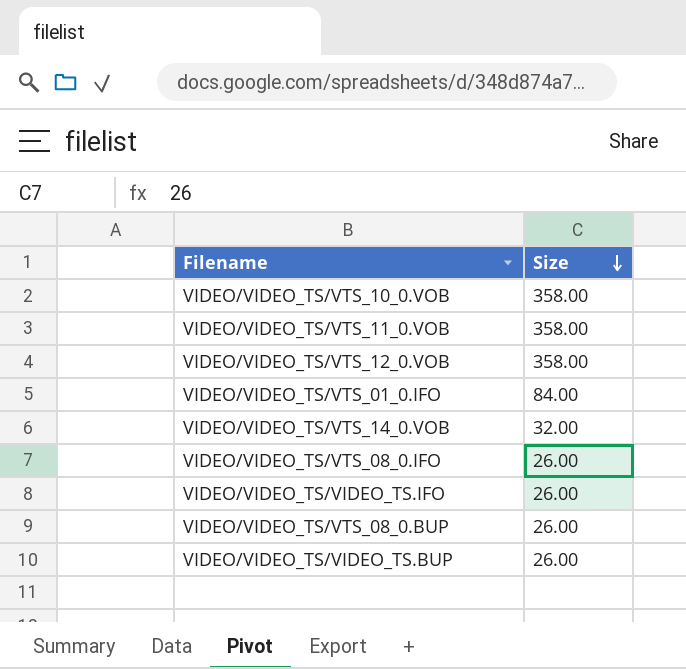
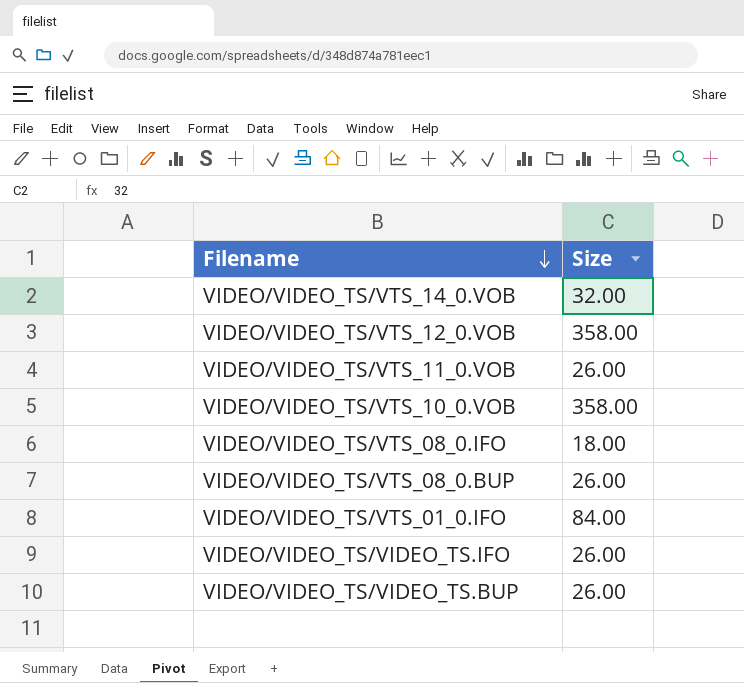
row order: Size descending -> Filename descending
VIDEO/VIDEO_TS/VTS_11_0.VOB | Size: 358.00 -> 26.00
VIDEO/VIDEO_TS/VTS_08_0.IFO | Size: 26.00 -> 18.00

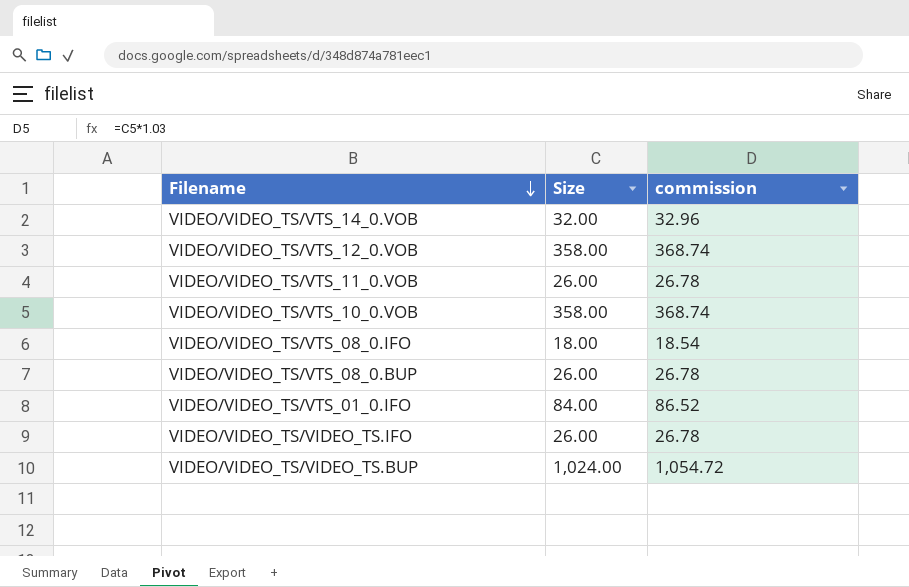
column commission | formula: none -> [Size] * 1.03
VIDEO/VIDEO_TS/VIDEO_TS.BUP | Size: 26.00 -> 1,024.00

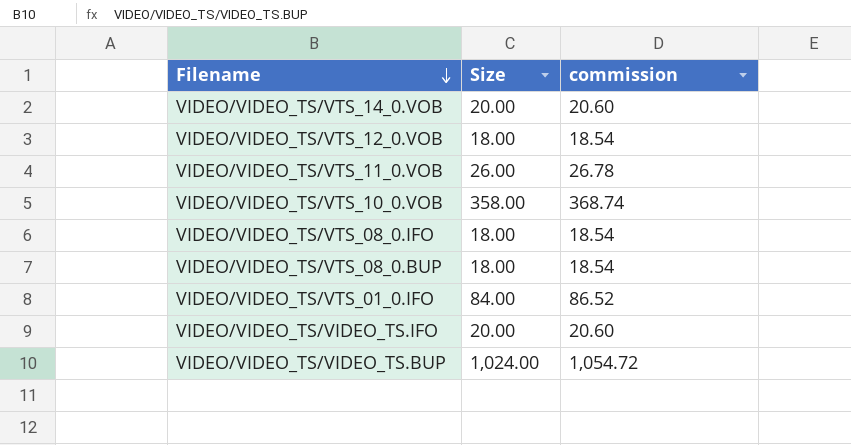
VIDEO/VIDEO_TS/VTS_14_0.VOB | Size: 32.00 -> 20.00
VIDEO/VIDEO_TS/VTS_14_0.VOB | commission: 32.96 -> 20.60
VIDEO/VIDEO_TS/VTS_12_0.VOB | Size: 358.00 -> 18.00
VIDEO/VIDEO_TS/VTS_12_0.VOB | commission: 368.74 -> 18.54
VIDEO/VIDEO_TS/VTS_08_0.BUP | Size: 26.00 -> 18.00
VIDEO/VIDEO_TS/VTS_08_0.BUP | commission: 26.78 -> 18.54
VIDEO/VIDEO_TS/VIDEO_TS.IFO | Size: 26.00 -> 20.00
VIDEO/VIDEO_TS/VIDEO_TS.IFO | commission: 26.78 -> 20.60

